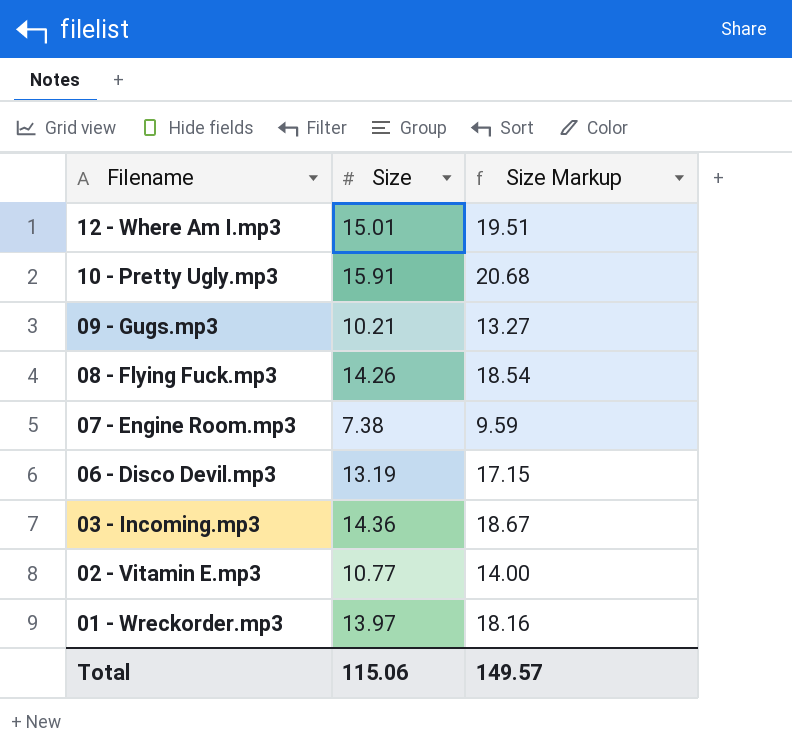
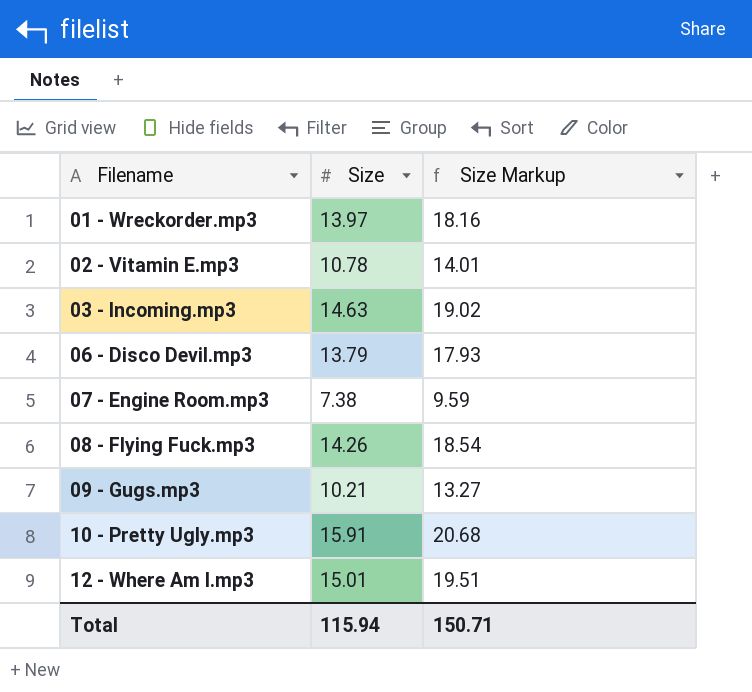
row order: Filename descending -> Filename ascending
02 - Vitamin E.mp3 | Size: 10.77 -> 10.78
02 - Vitamin E.mp3 | Size Markup: 14.00 -> 14.01
03 - Incoming.mp3 | Size: 14.36 -> 14.63
03 - Incoming.mp3 | Size Markup: 18.67 -> 19.02
06 - Disco Devil.mp3 | Size: 13.19 -> 13.79
06 - Disco Devil.mp3 | Size Markup: 17.15 -> 17.93
Total | Size: 115.06 -> 115.94
Total | Size Markup: 149.57 -> 150.71

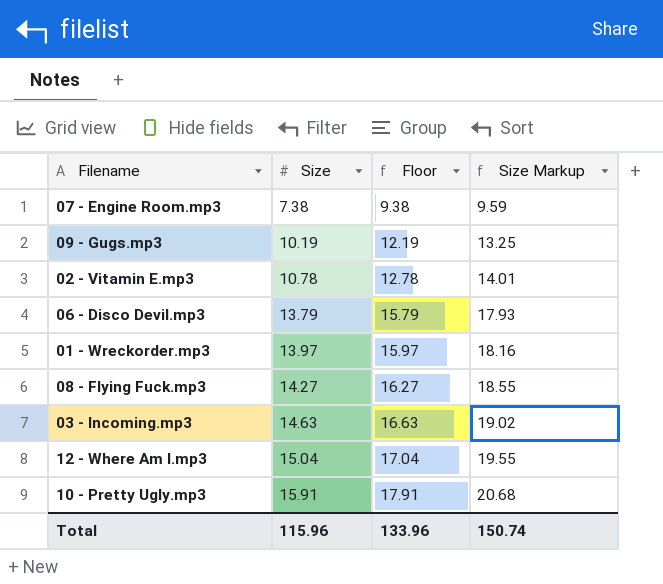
row order: Filename ascending -> Size ascending
column Floor | formula: none -> [Size] + 2
09 - Gugs.mp3 | Size: 10.21 -> 10.19
09 - Gugs.mp3 | Size Markup: 13.27 -> 13.25
08 - Flying Fuck.mp3 | Size: 14.26 -> 14.27
08 - Flying Fuck.mp3 | Size Markup: 18.54 -> 18.55
12 - Where Am I.mp3 | Size: 15.01 -> 15.04
12 - Where Am I.mp3 | Size Markup: 19.51 -> 19.55
Total | Size: 115.94 -> 115.96
Total | Size Markup: 150.71 -> 150.74

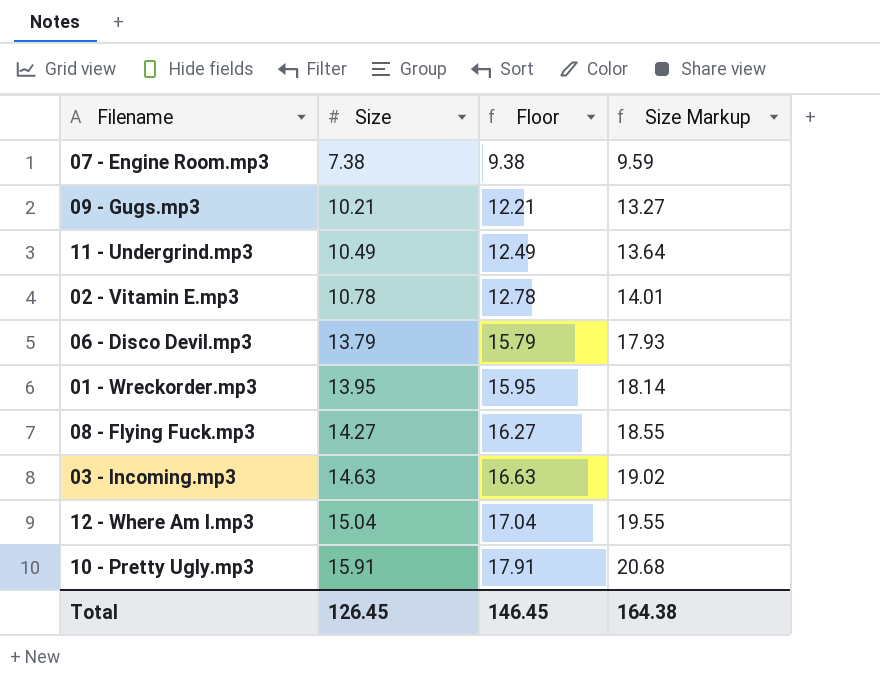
09 - Gugs.mp3 | Size: 10.19 -> 10.21
09 - Gugs.mp3 | Floor: 12.19 -> 12.21
09 - Gugs.mp3 | Size Markup: 13.25 -> 13.27
row 11 - Undergrind.mp3: none -> 10.49 | 12.49 | 13.64
01 - Wreckorder.mp3 | Size: 13.97 -> 13.95
01 - Wreckorder.mp3 | Floor: 15.97 -> 15.95
01 - Wreckorder.mp3 | Size Markup: 18.16 -> 18.14
Total | Size: 115.96 -> 126.45
Total | Floor: 133.96 -> 146.45
Total | Size Markup: 150.74 -> 164.38

